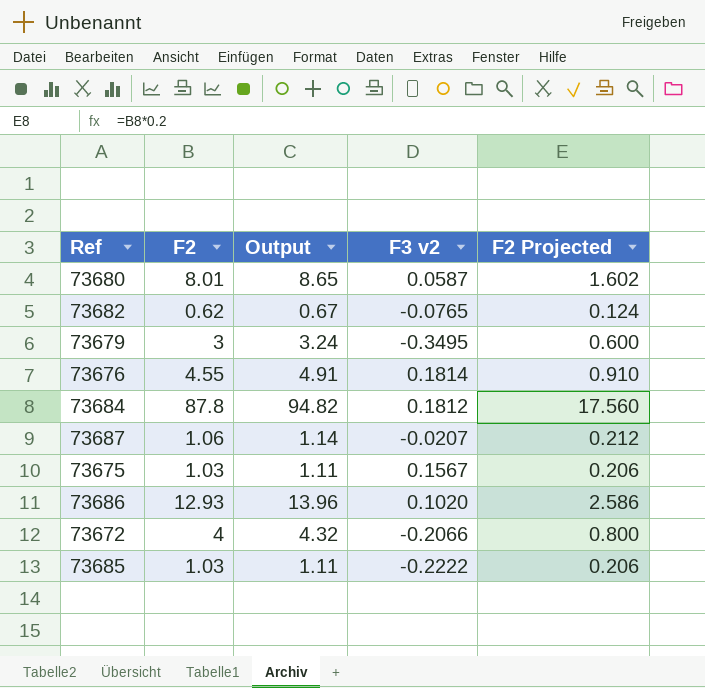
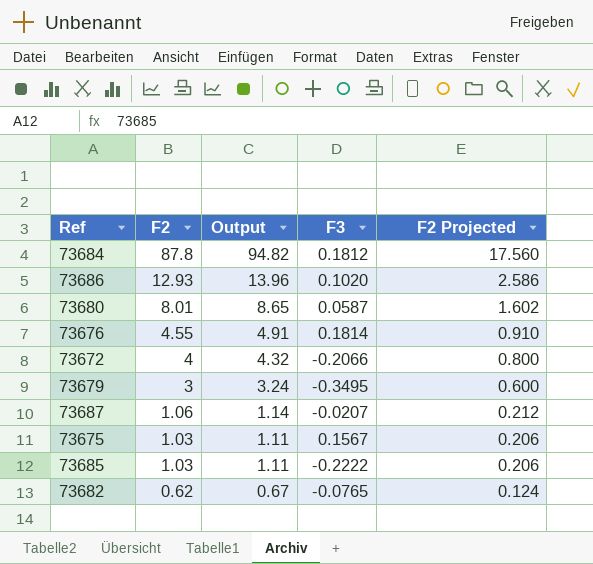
row order: none -> F2 descending
column name: F3 v2 -> F3

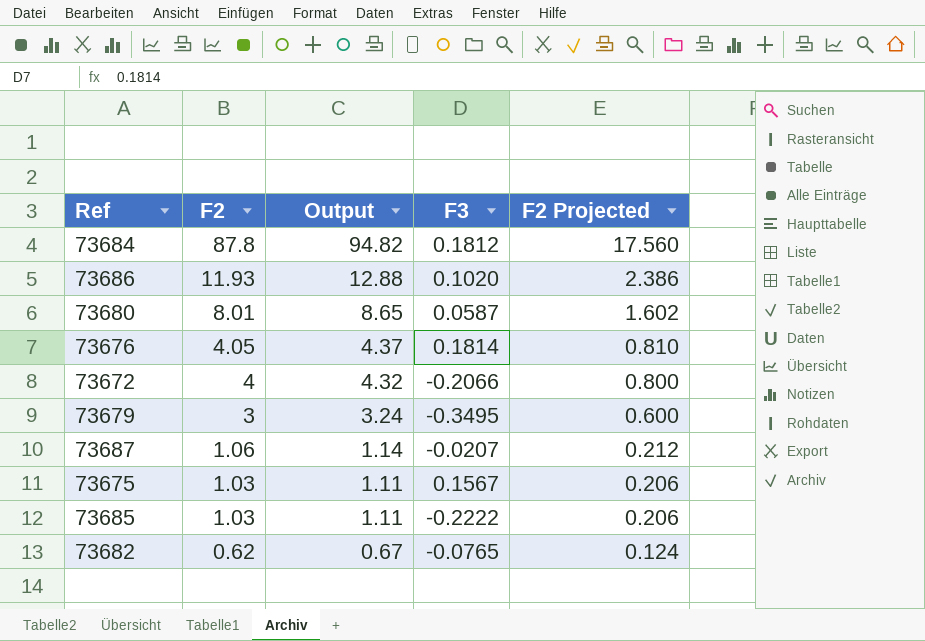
73686 | F2: 12.93 -> 11.93
73686 | Output: 13.96 -> 12.88
73686 | F2 Projected: 2.586 -> 2.386
73676 | F2: 4.55 -> 4.05
73676 | Output: 4.91 -> 4.37
73676 | F2 Projected: 0.910 -> 0.810

